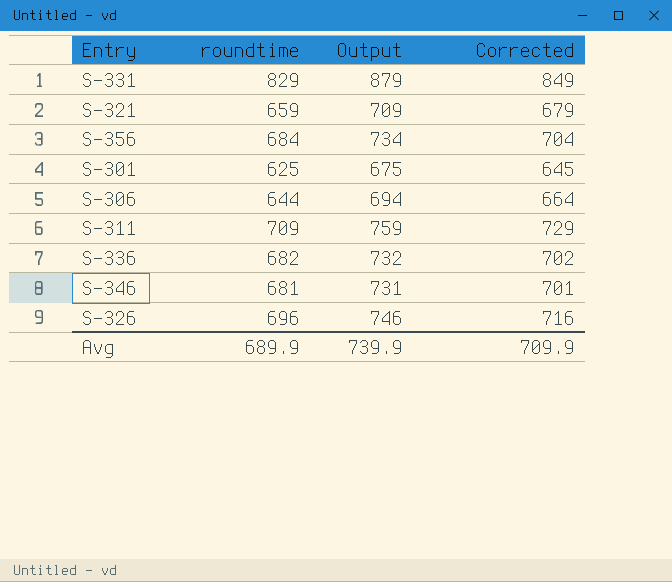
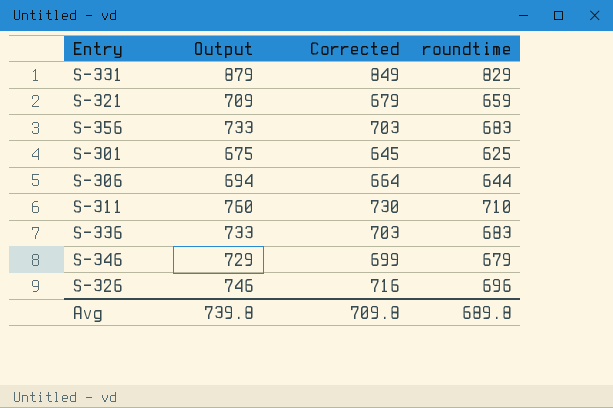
column roundtime | position: 2 -> 4
S-356 | Output: 734 -> 733
S-356 | Corrected: 704 -> 703
S-356 | roundtime: 684 -> 683
S-311 | Output: 759 -> 760
S-311 | Corrected: 729 -> 730
S-311 | roundtime: 709 -> 710
S-336 | Output: 732 -> 733
S-336 | Corrected: 702 -> 703
S-336 | roundtime: 682 -> 683
S-346 | Output: 731 -> 729
S-346 | Corrected: 701 -> 699
S-346 | roundtime: 681 -> 679
Avg | Output: 739.9 -> 739.8
Avg | Corrected: 709.9 -> 709.8
Avg | roundtime: 689.9 -> 689.8

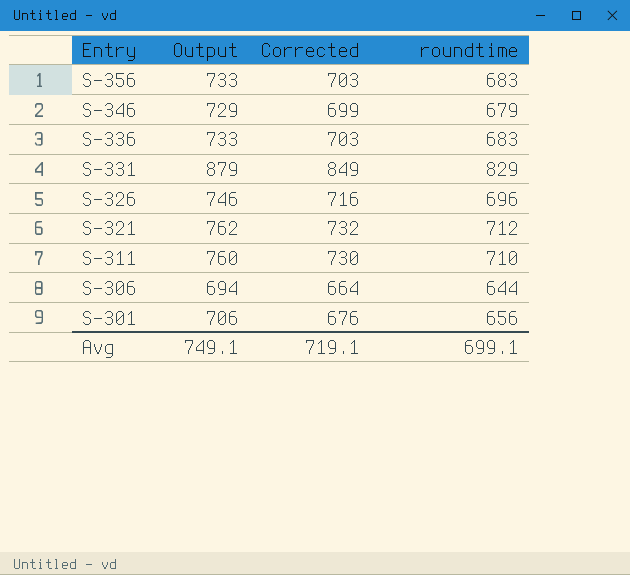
row order: none -> Entry descending
S-321 | Output: 709 -> 762
S-321 | Corrected: 679 -> 732
S-321 | roundtime: 659 -> 712
S-301 | Output: 675 -> 706
S-301 | Corrected: 645 -> 676
S-301 | roundtime: 625 -> 656
Avg | Output: 739.8 -> 749.1
Avg | Corrected: 709.8 -> 719.1
Avg | roundtime: 689.8 -> 699.1

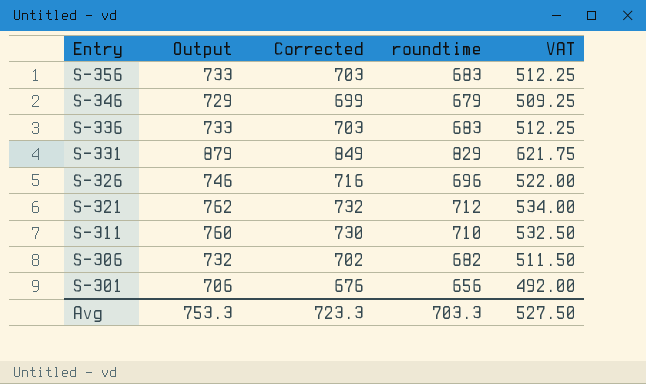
column VAT | formula: none -> [roundtime] * 0.75
S-306 | Output: 694 -> 732
S-306 | Corrected: 664 -> 702
S-306 | roundtime: 644 -> 682
Avg | Output: 749.1 -> 753.3
Avg | Corrected: 719.1 -> 723.3
Avg | roundtime: 699.1 -> 703.3

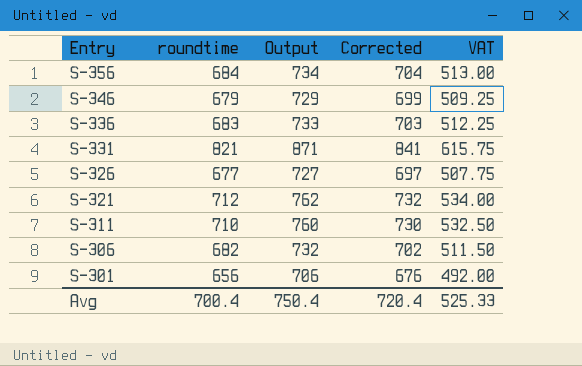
column roundtime | position: 4 -> 2
S-356 | roundtime: 683 -> 684
S-356 | Output: 733 -> 734
S-356 | Corrected: 703 -> 704
S-356 | VAT: 512.25 -> 513.00
S-331 | roundtime: 829 -> 821
S-331 | Output: 879 -> 871
S-331 | Corrected: 849 -> 841
S-331 | VAT: 621.75 -> 615.75
S-326 | roundtime: 696 -> 677
S-326 | Output: 746 -> 727
S-326 | Corrected: 716 -> 697
S-326 | VAT: 522.00 -> 507.75
Avg | roundtime: 703.3 -> 700.4
Avg | Output: 753.3 -> 750.4
Avg | Corrected: 723.3 -> 720.4
Avg | VAT: 527.50 -> 525.33

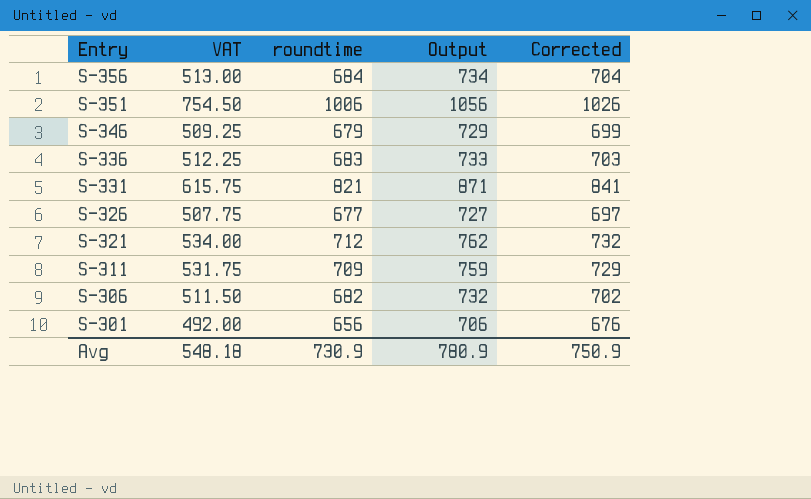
column VAT | position: 5 -> 2
row S-351: none -> 754.50 | 1006 | 1056 | 1026
S-311 | VAT: 532.50 -> 531.75
S-311 | roundtime: 710 -> 709
S-311 | Output: 760 -> 759
S-311 | Corrected: 730 -> 729
Avg | VAT: 525.33 -> 548.18
Avg | roundtime: 700.4 -> 730.9
Avg | Output: 750.4 -> 780.9
Avg | Corrected: 720.4 -> 750.9

